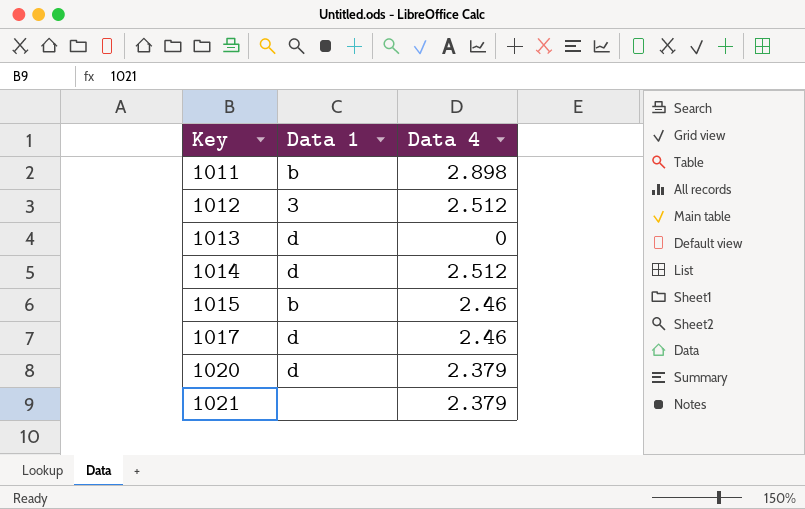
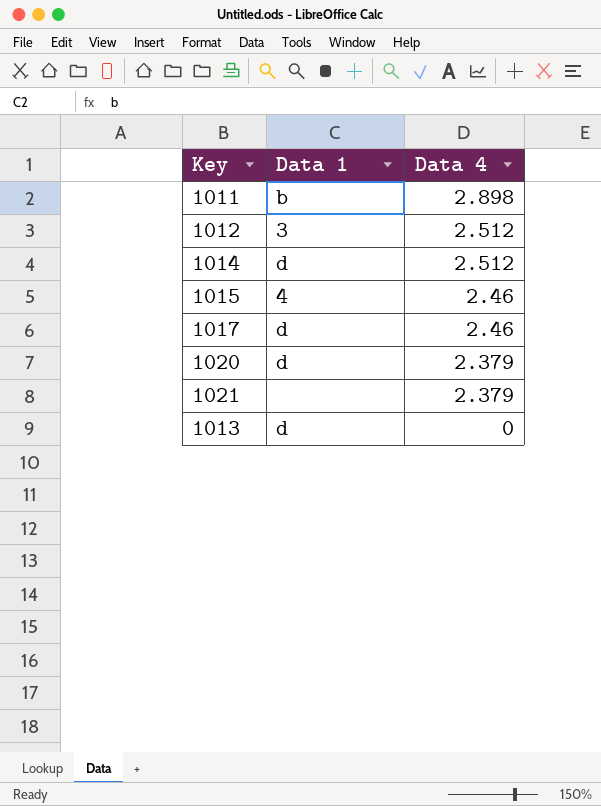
row order: Key ascending -> Data 4 descending
1015 | Data 1: b -> 4

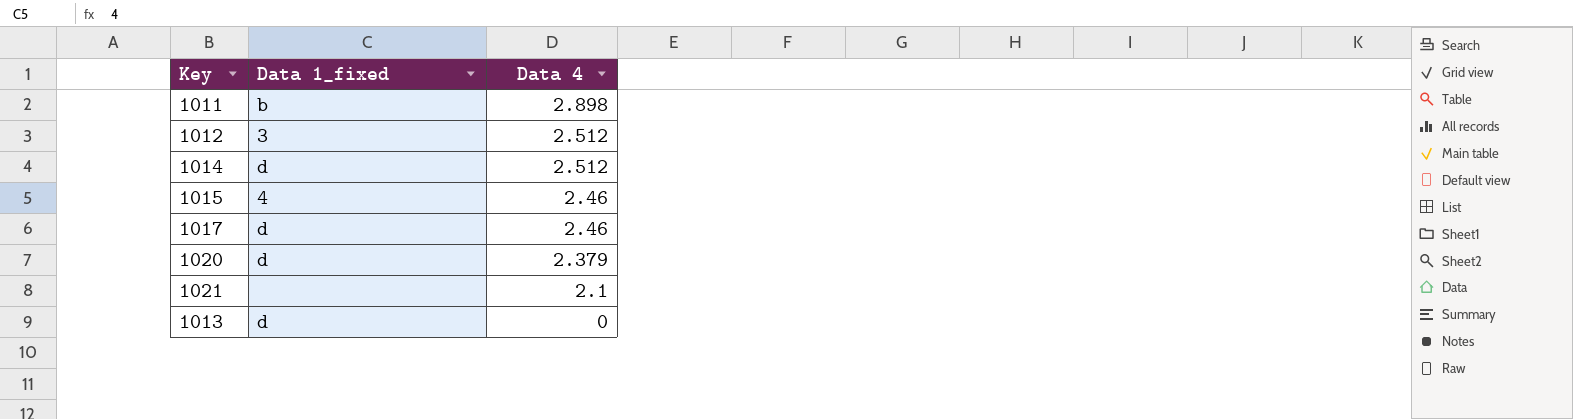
column name: Data 1 -> Data 1_fixed
1021 | Data 4: 2.379 -> 2.1

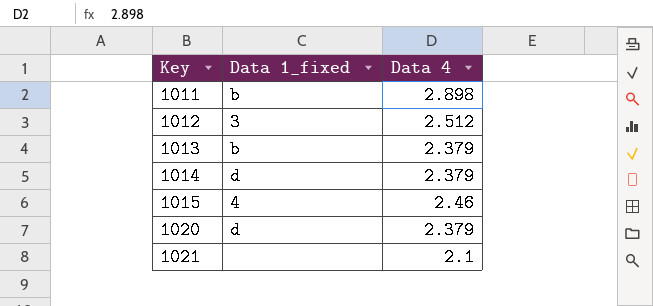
row order: Data 4 descending -> Key ascending
row 1017: d | 2.46 -> none
1013 | Data 1_fixed: d -> b
1013 | Data 4: 0 -> 2.379
1014 | Data 4: 2.512 -> 2.379

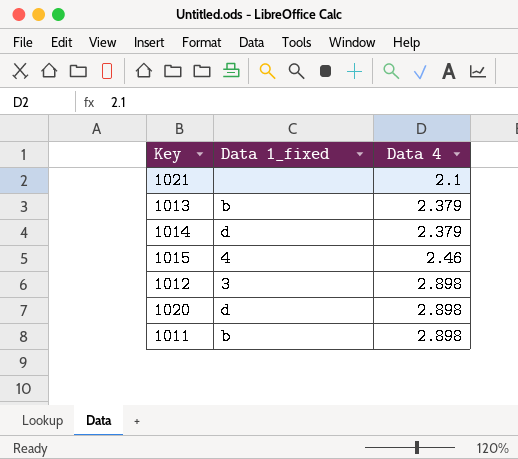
row order: Key ascending -> Data 4 ascending
1012 | Data 4: 2.512 -> 2.898
1020 | Data 4: 2.379 -> 2.898

